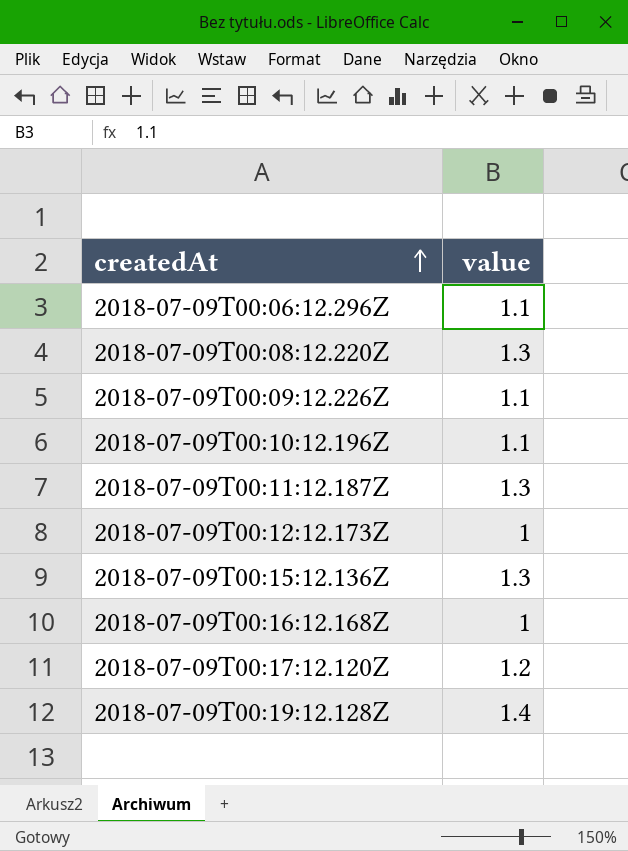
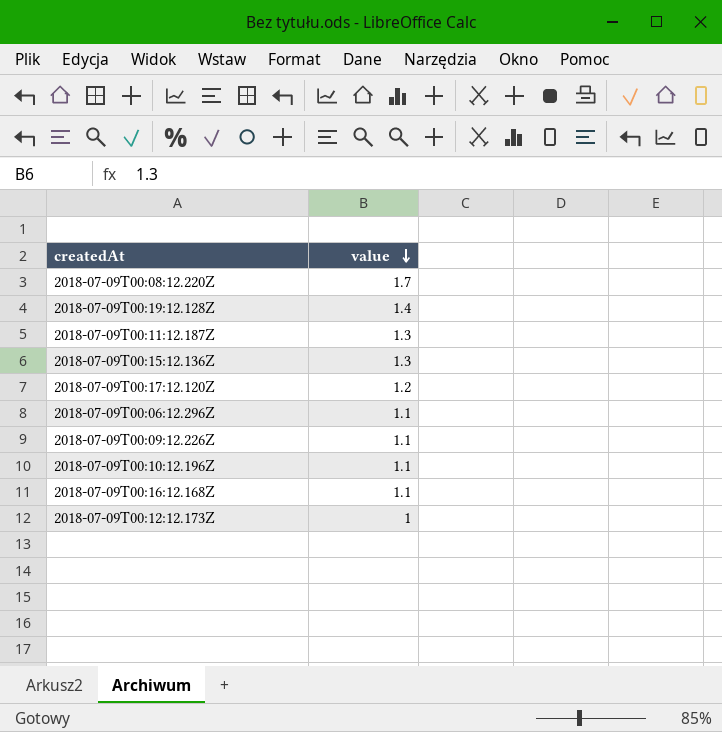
row order: createdAt ascending -> value descending
2018-07-09T00:08:12.220Z | value: 1.3 -> 1.7
2018-07-09T00:16:12.168Z | value: 1 -> 1.1

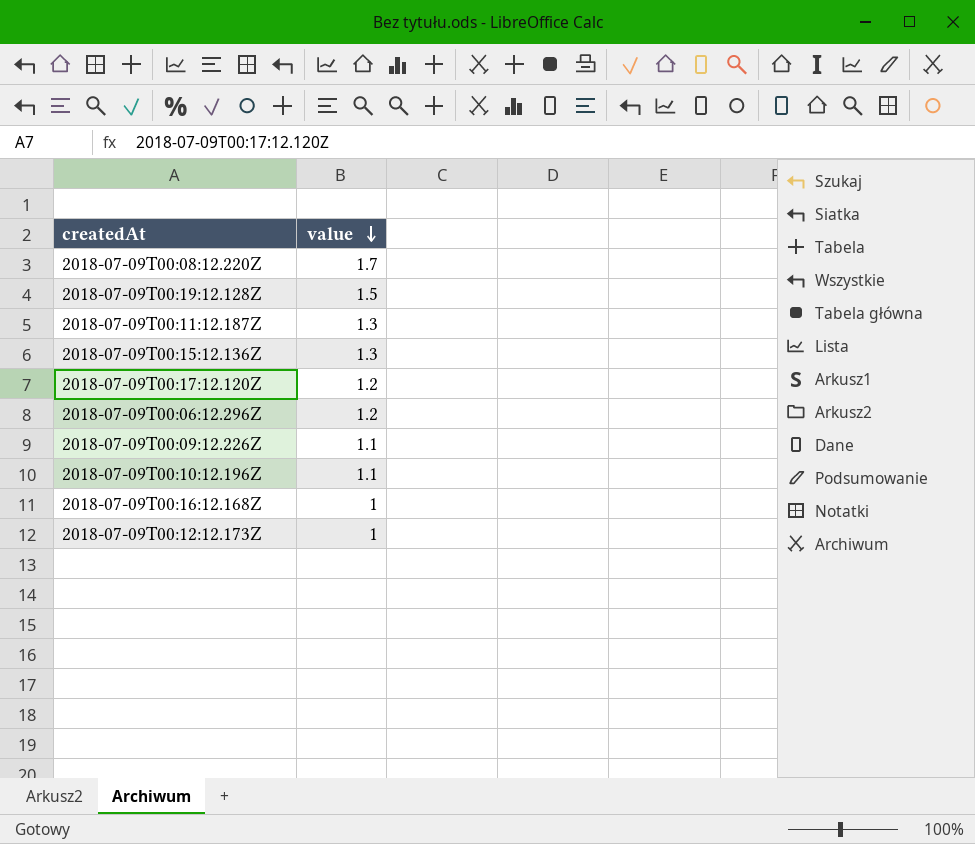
2018-07-09T00:19:12.128Z | value: 1.4 -> 1.5
2018-07-09T00:06:12.296Z | value: 1.1 -> 1.2
2018-07-09T00:16:12.168Z | value: 1.1 -> 1

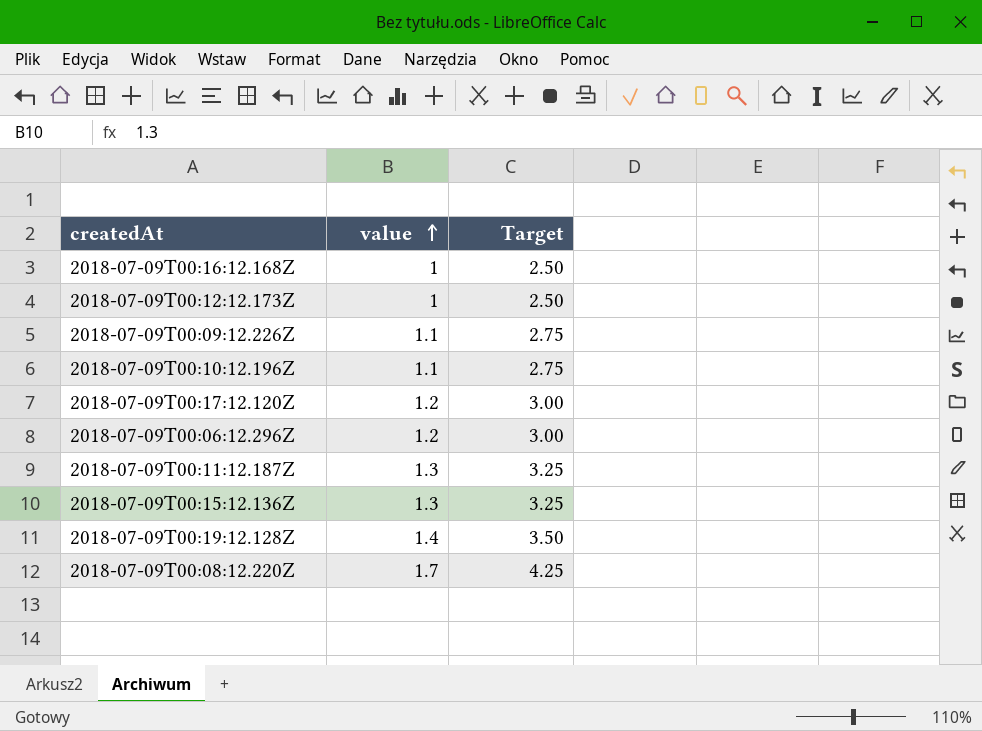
row order: value descending -> value ascending
column Target | formula: none -> [value] * 2.5
2018-07-09T00:19:12.128Z | value: 1.5 -> 1.4

